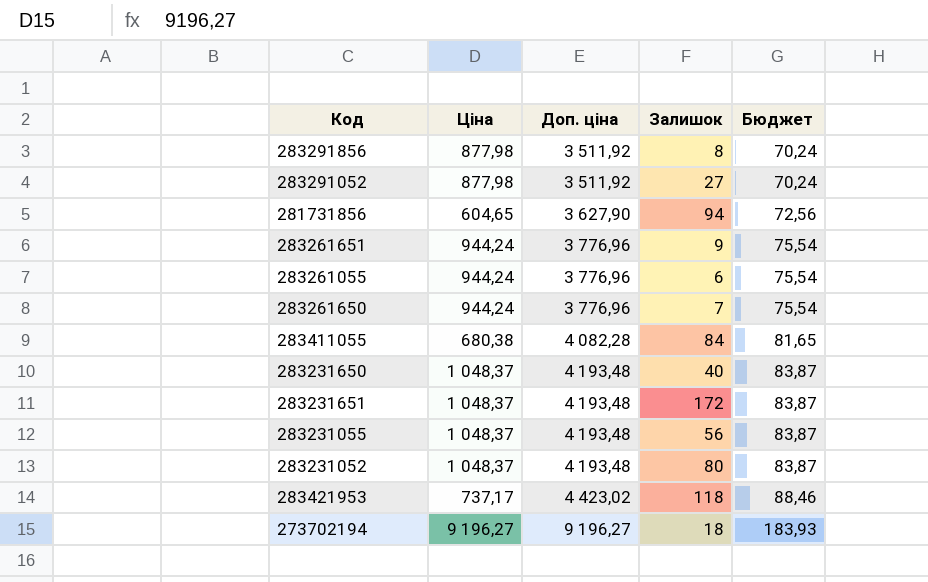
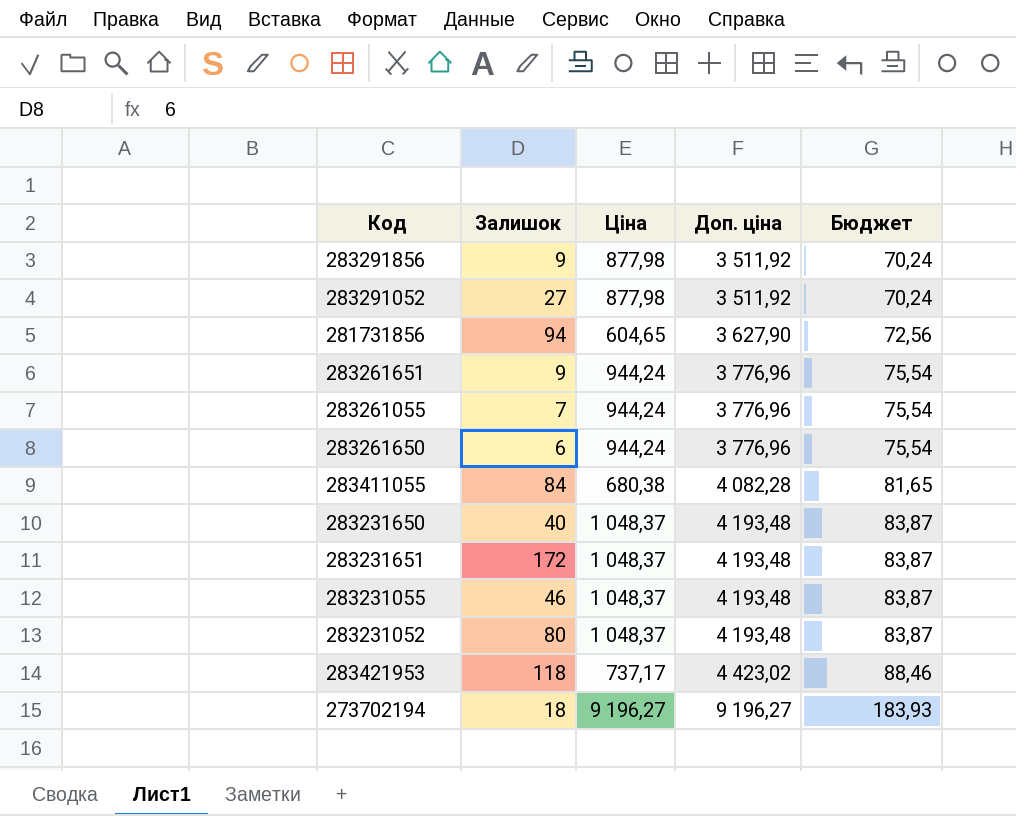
column Залишок | position: 4 -> 2
283291856 | Залишок: 8 -> 9
283261055 | Залишок: 6 -> 7
283261650 | Залишок: 7 -> 6
283231055 | Залишок: 56 -> 46

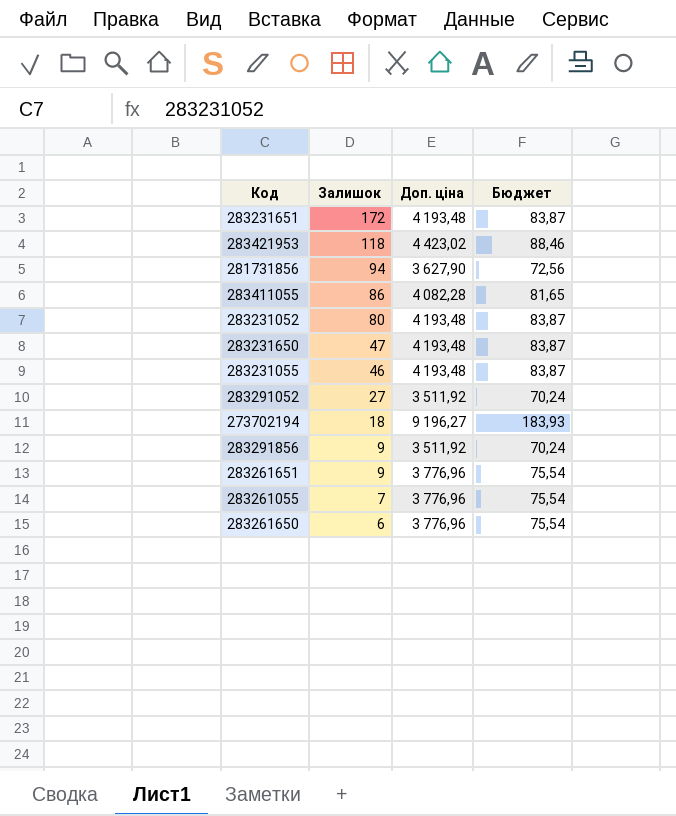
row order: Доп. ціна ascending -> Залишок descending
column Ціна | position: 3 -> none
283411055 | Залишок: 84 -> 86
283231650 | Залишок: 40 -> 47

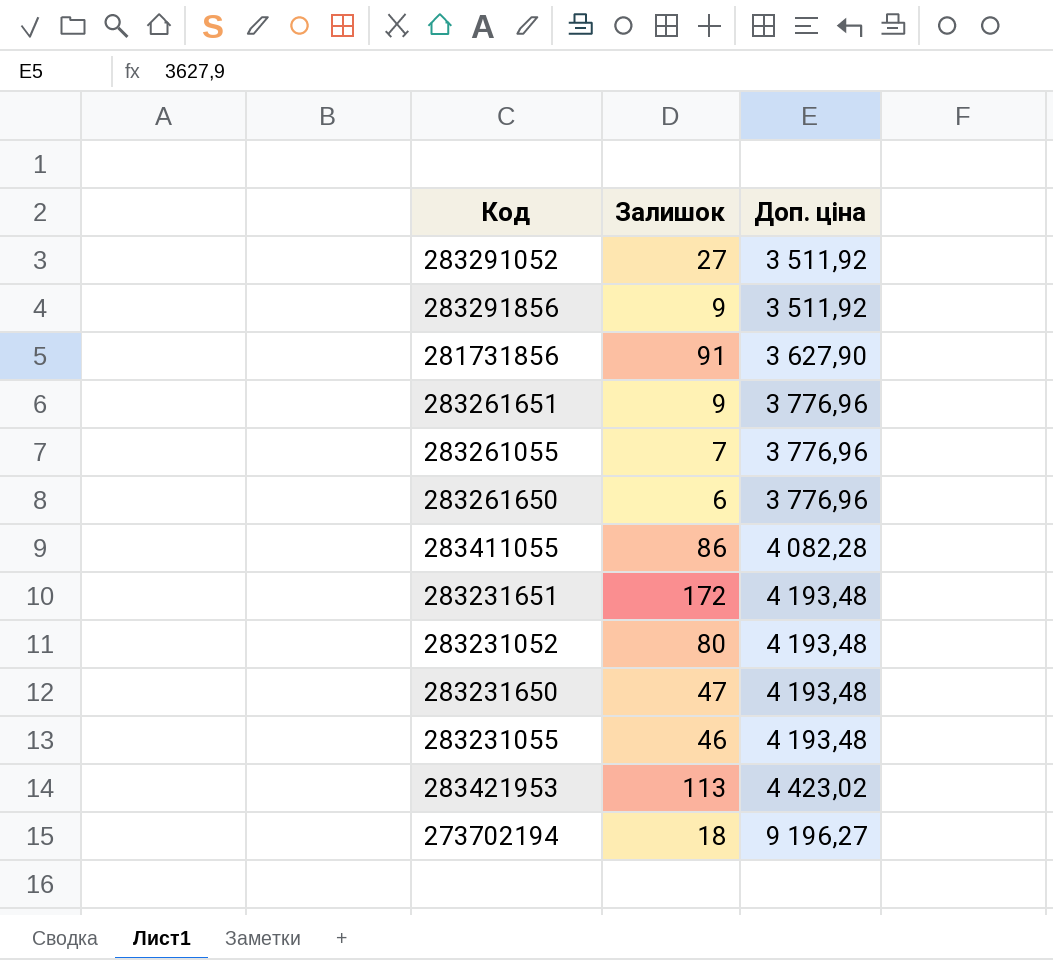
row order: Залишок descending -> Доп. ціна ascending
column Бюджет | formula: [Доп. ціна] * 0,02 -> none
281731856 | Залишок: 94 -> 91
283421953 | Залишок: 118 -> 113

